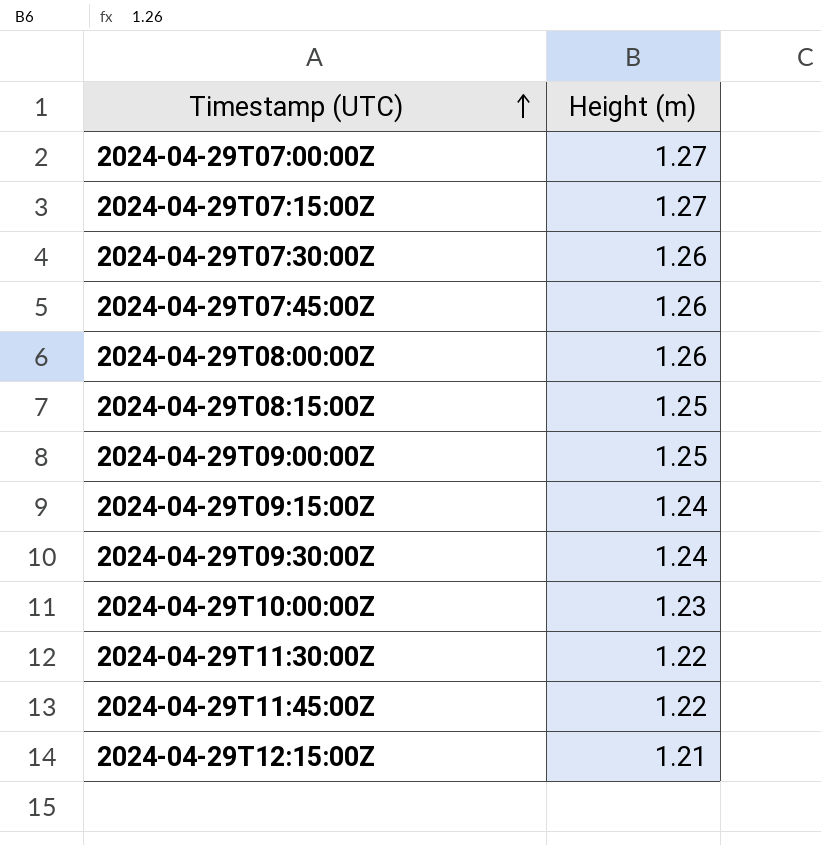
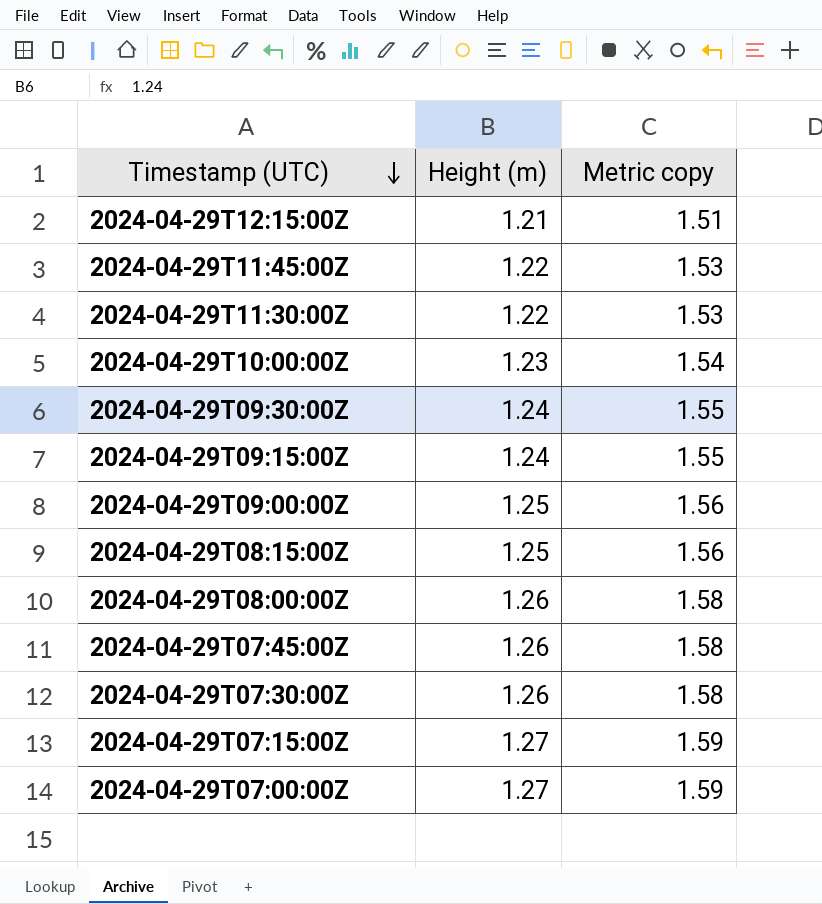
row order: Timestamp (UTC) ascending -> Timestamp (UTC) descending
column Metric copy | formula: none -> [Height (m)] * 1.25

